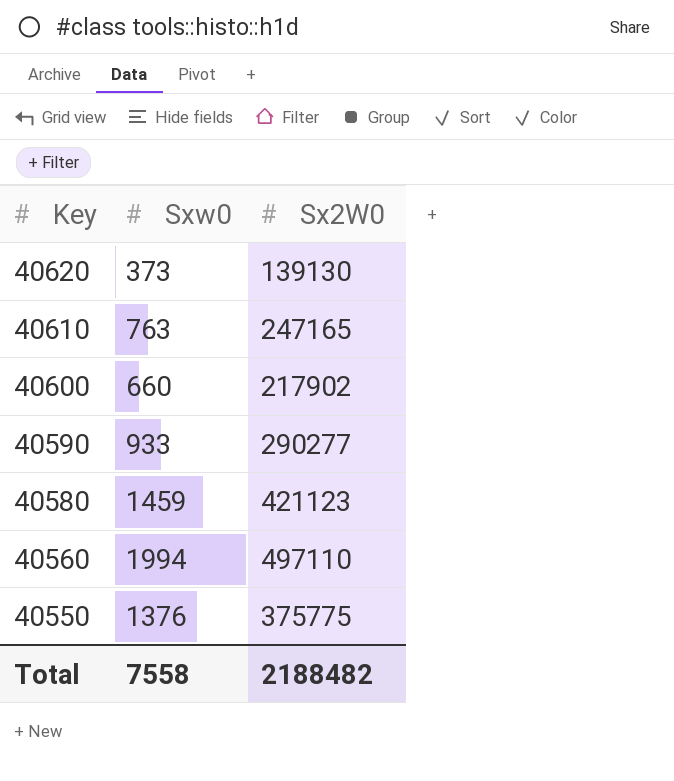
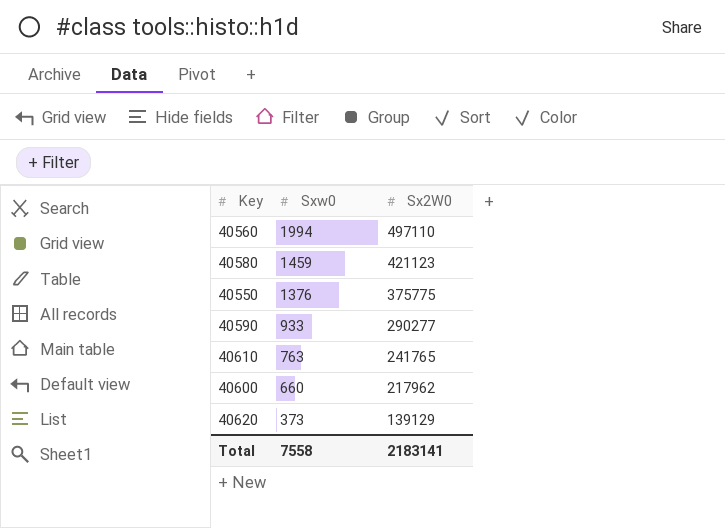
row order: Key descending -> Sxw0 descending
40610 | Sx2W0: 247165 -> 241765
40600 | Sx2W0: 217902 -> 217962
40620 | Sx2W0: 139130 -> 139129
Total | Sx2W0: 2188482 -> 2183141

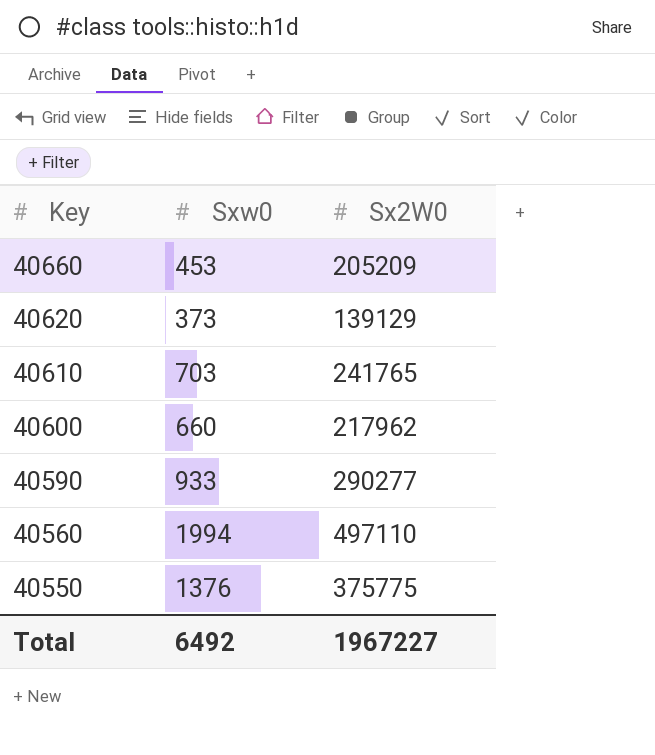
row order: Sxw0 descending -> Key descending
row 40580: 1459 | 421123 -> none
row 40660: none -> 453 | 205209
40610 | Sxw0: 763 -> 703
Total | Sxw0: 7558 -> 6492
Total | Sx2W0: 2183141 -> 1967227

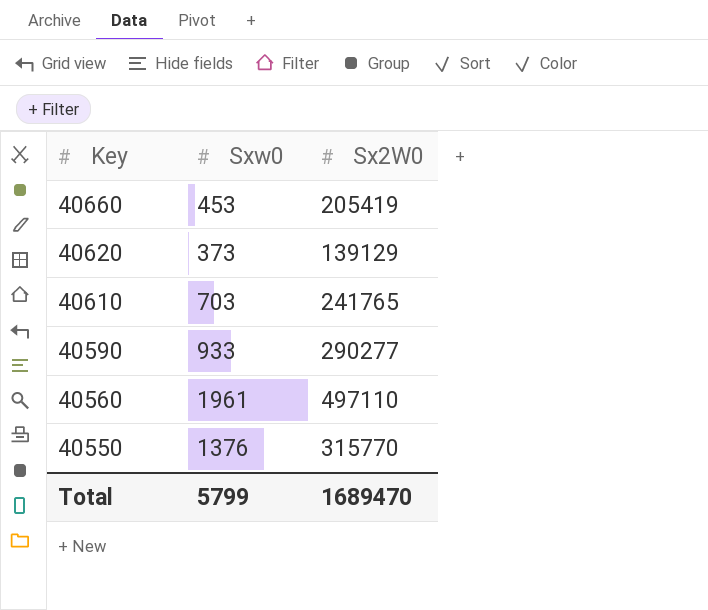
row 40600: 660 | 217962 -> none
40660 | Sx2W0: 205209 -> 205419
40560 | Sxw0: 1994 -> 1961
40550 | Sx2W0: 375775 -> 315770
Total | Sxw0: 6492 -> 5799
Total | Sx2W0: 1967227 -> 1689470

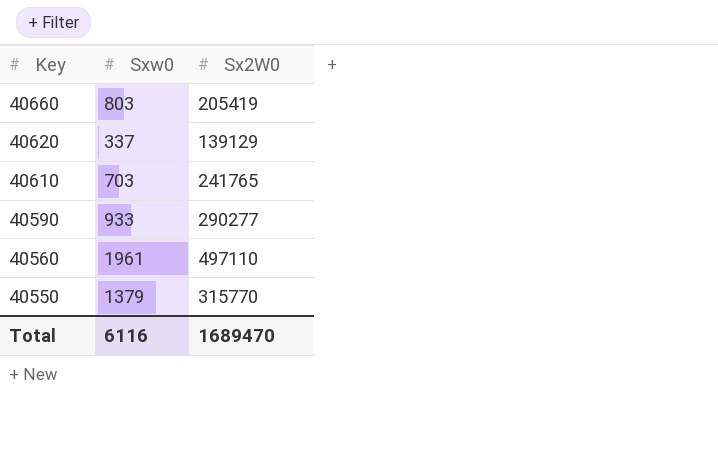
40660 | Sxw0: 453 -> 803
40620 | Sxw0: 373 -> 337
40550 | Sxw0: 1376 -> 1379
Total | Sxw0: 5799 -> 6116

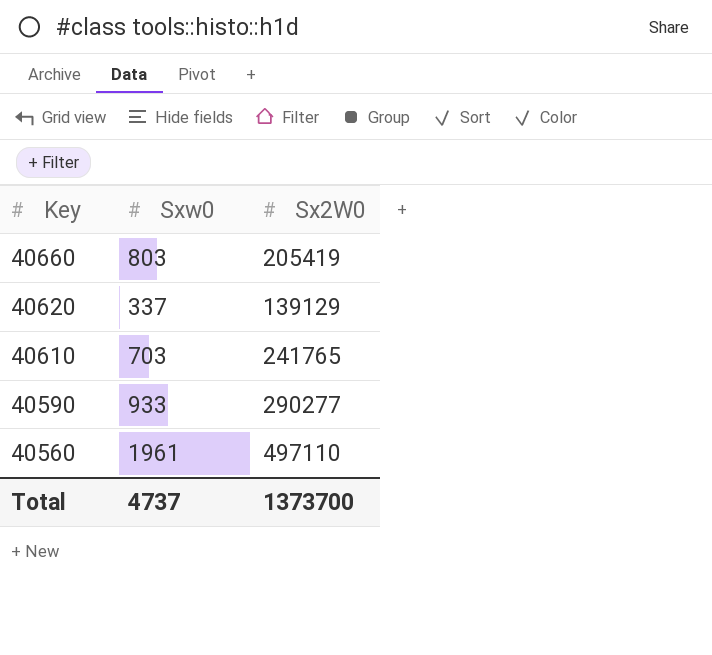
row 40550: 1379 | 315770 -> none
Total | Sxw0: 6116 -> 4737
Total | Sx2W0: 1689470 -> 1373700

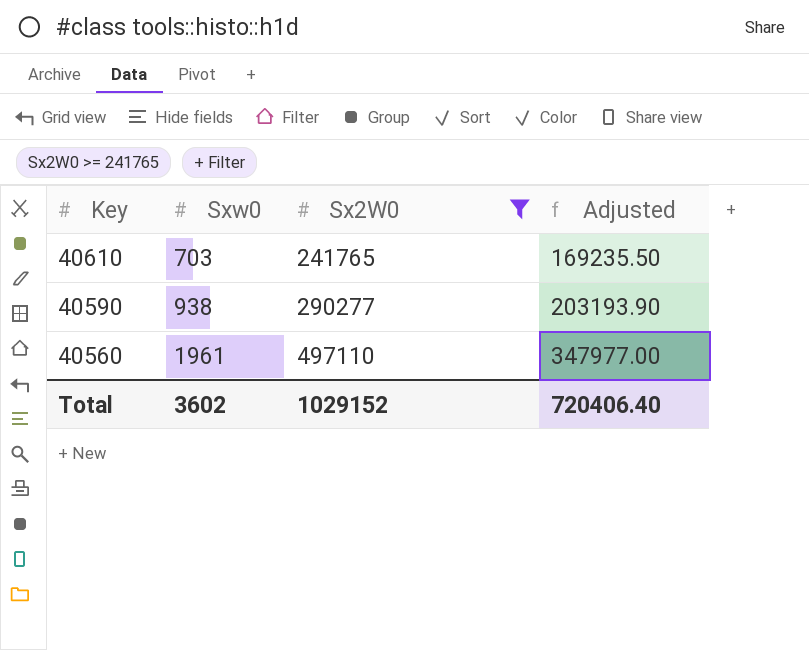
filter: none -> Sx2W0 >= 241765
column Adjusted | formula: none -> [Sx2W0] * 0.7
40590 | Sxw0: 933 -> 938
Total | Sxw0: 4737 -> 3602
Total | Sx2W0: 1373700 -> 1029152

